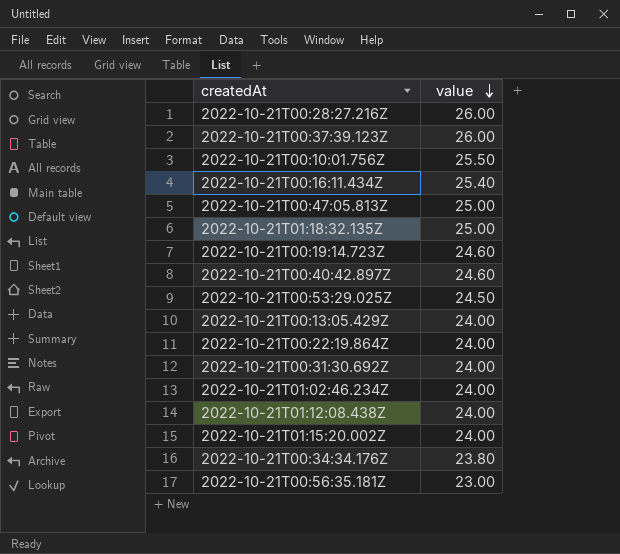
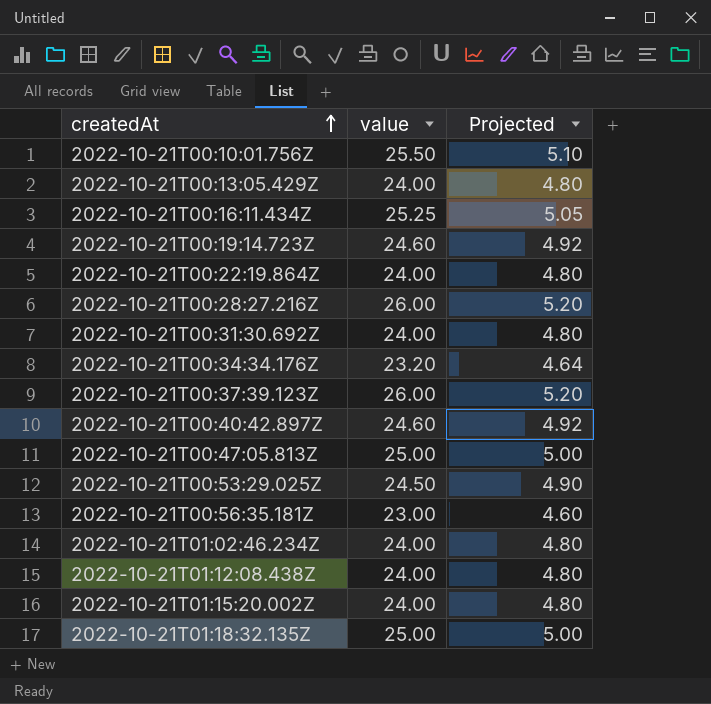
row order: value descending -> createdAt ascending
column Projected | formula: none -> [value] * 0.2
2022-10-21T00:16:11.434Z | value: 25.40 -> 25.25
2022-10-21T00:34:34.176Z | value: 23.80 -> 23.20

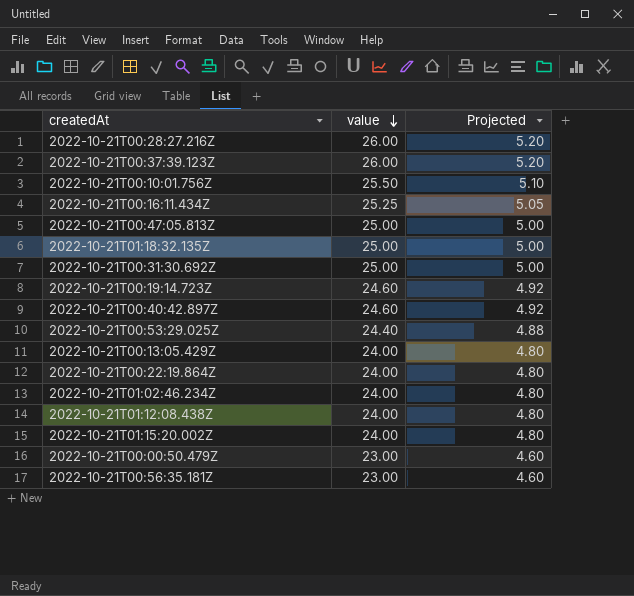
row order: createdAt ascending -> value descending
row 2022-10-21T00:34:34.176Z: 23.20 | 4.64 -> none
2022-10-21T00:31:30.692Z | value: 24.00 -> 25.00
2022-10-21T00:31:30.692Z | Projected: 4.80 -> 5.00
2022-10-21T00:53:29.025Z | value: 24.50 -> 24.40
2022-10-21T00:53:29.025Z | Projected: 4.90 -> 4.88
row 2022-10-21T00:00:50.479Z: none -> 23.00 | 4.60

